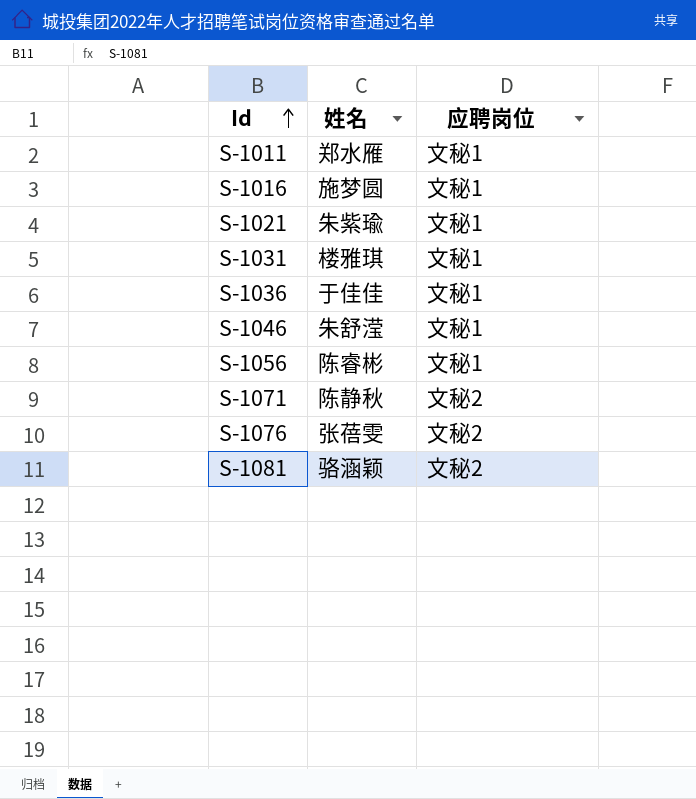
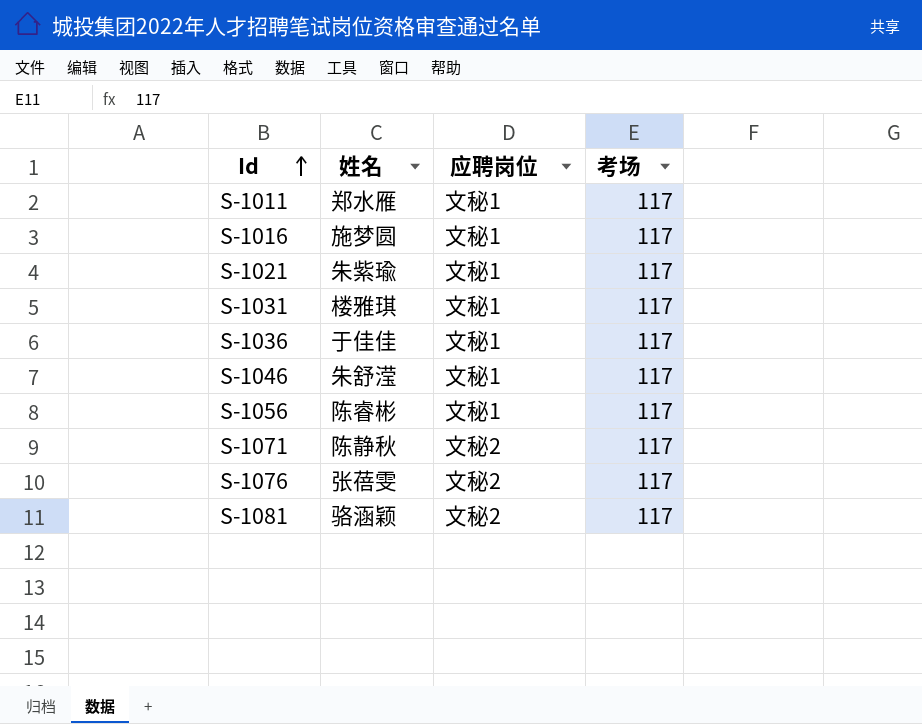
column 考场 | position: none -> 4

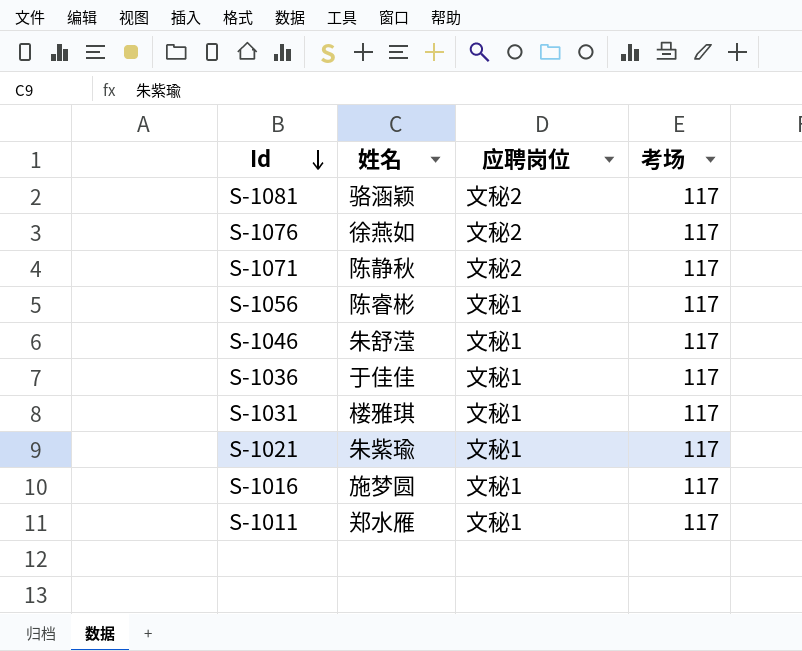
row order: Id ascending -> Id descending
S-1076 | 姓名: 张蓓雯 -> 徐燕如

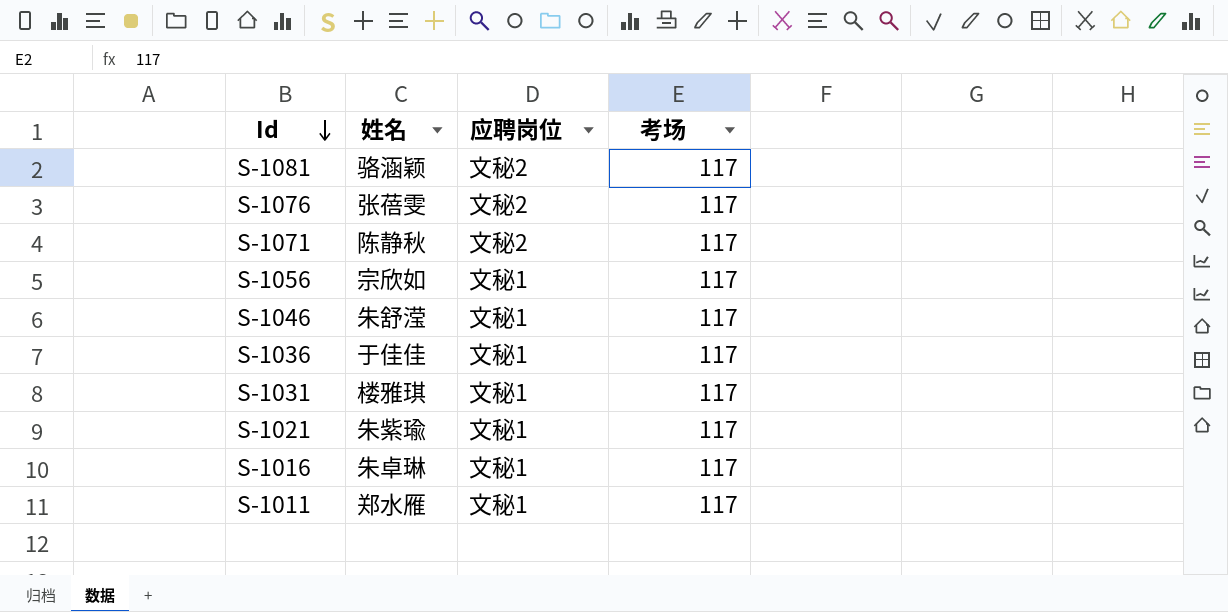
S-1076 | 姓名: 徐燕如 -> 张蓓雯
S-1056 | 姓名: 陈睿彬 -> 宗欣如
S-1016 | 姓名: 施梦圆 -> 朱卓琳

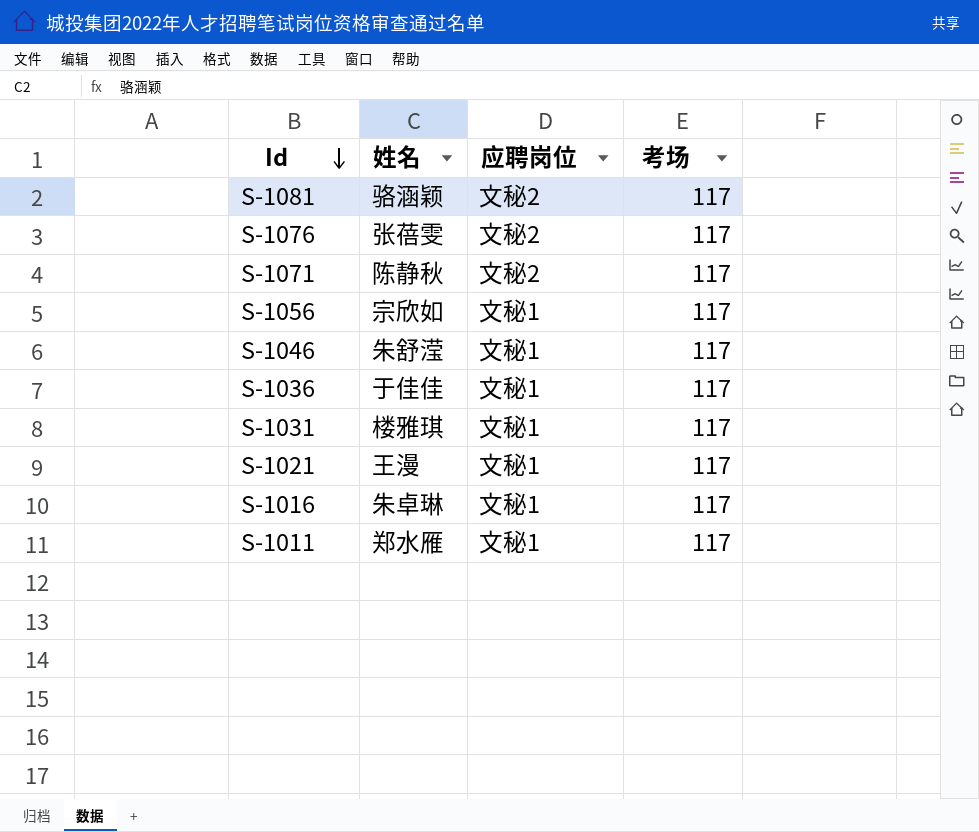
S-1021 | 姓名: 朱紫瑜 -> 王漫

